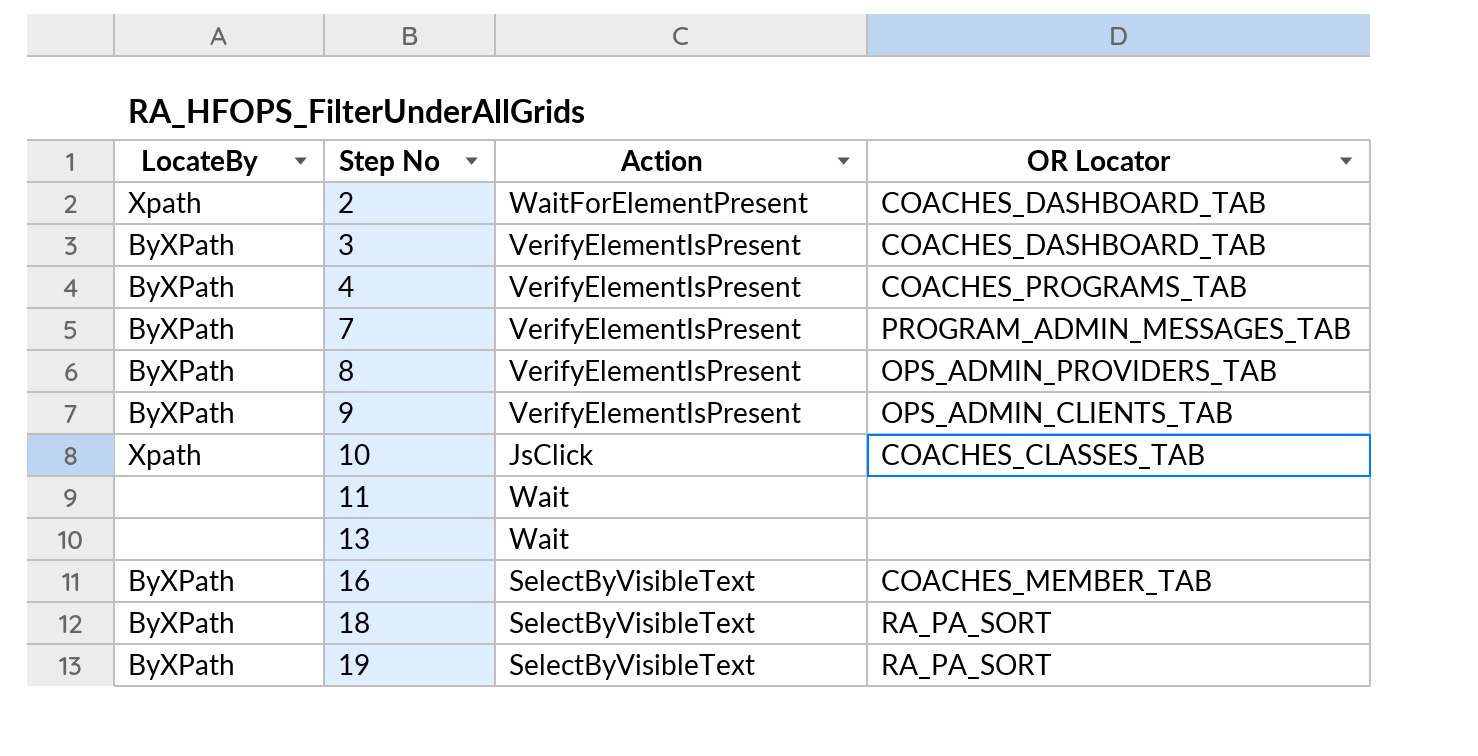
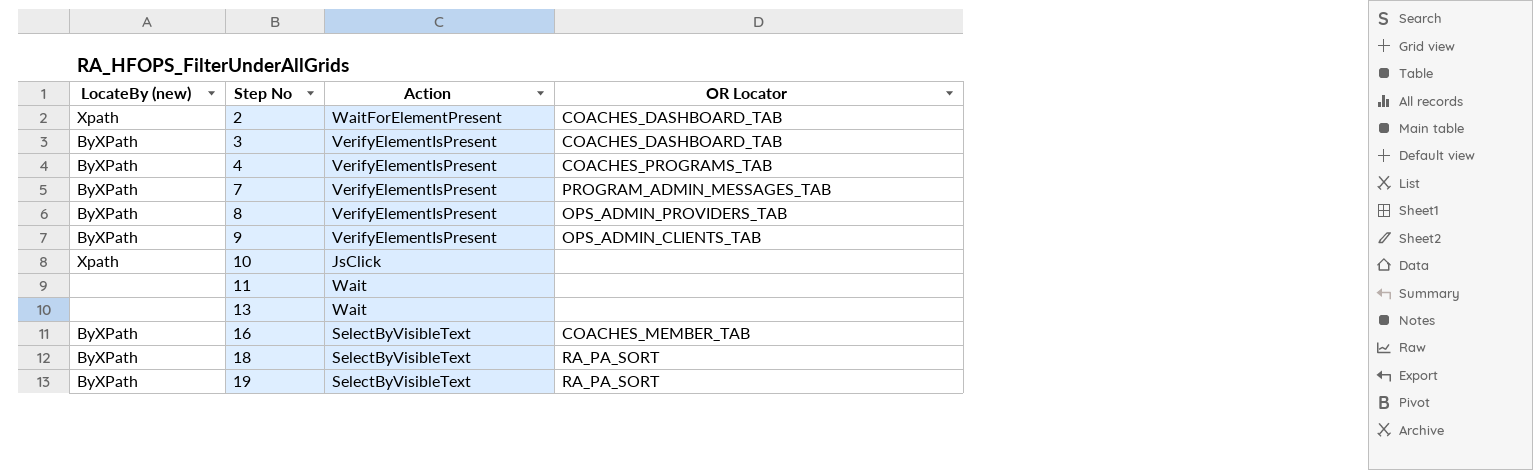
column name: LocateBy -> LocateBy (new)
10 | OR Locator: COACHES_CLASSES_TAB -> none

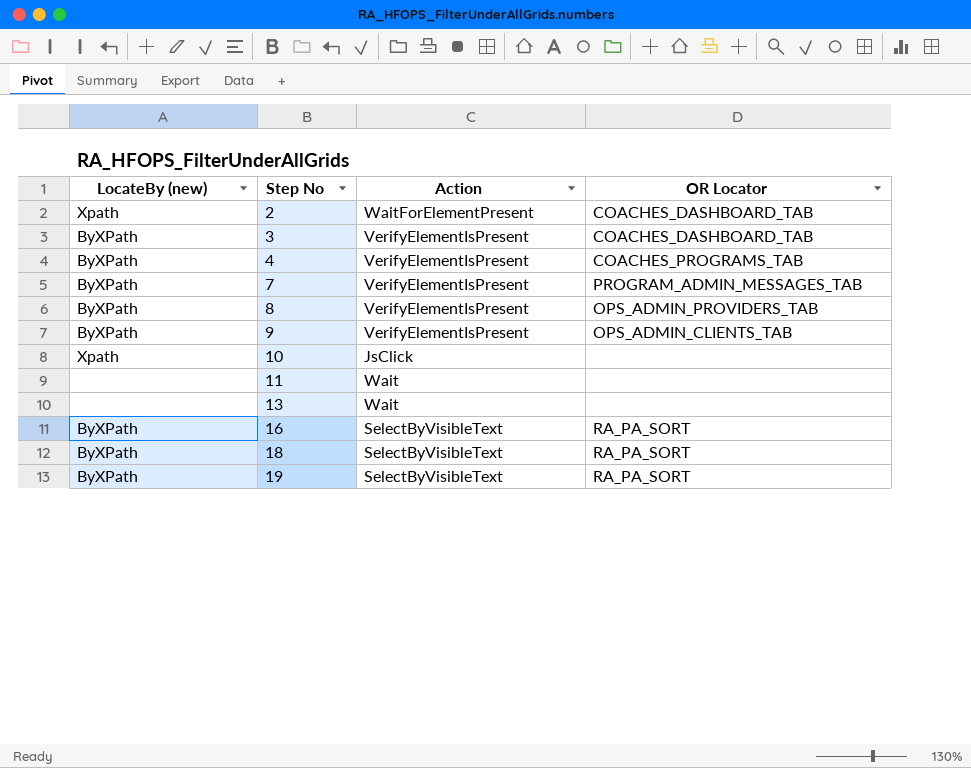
16 | OR Locator: COACHES_MEMBER_TAB -> RA_PA_SORT

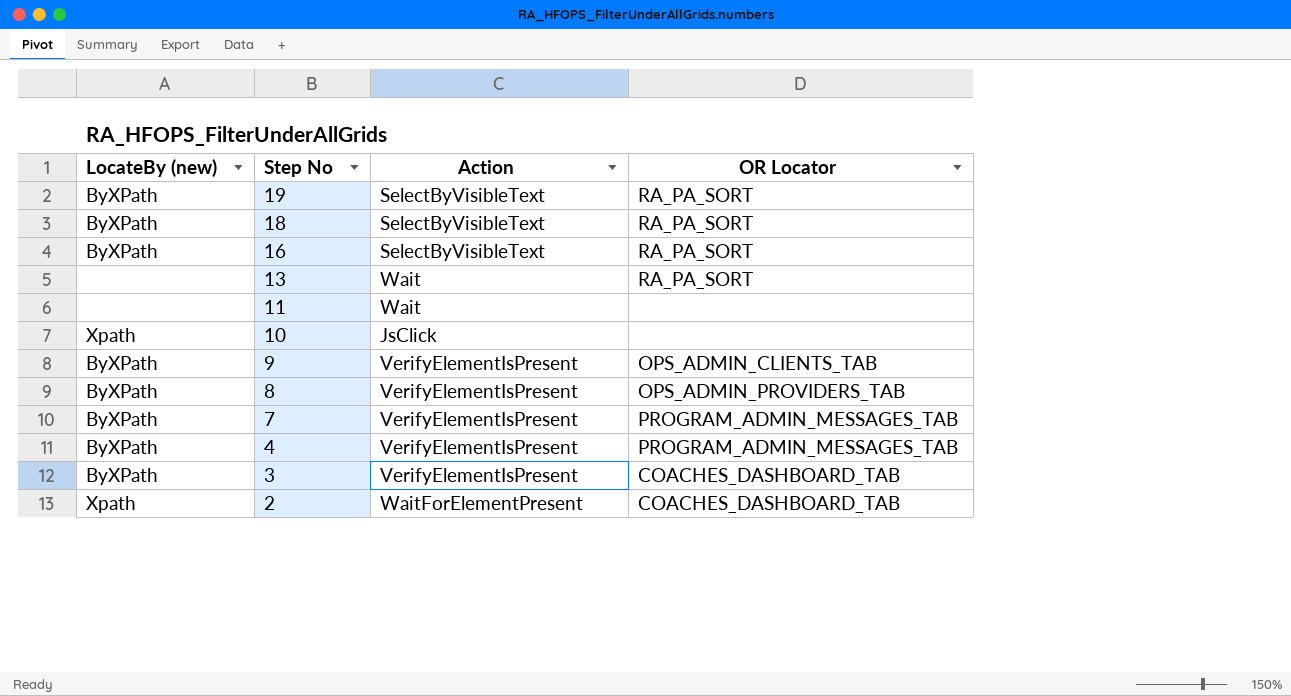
row order: Step No ascending -> Step No descending
13 | OR Locator: none -> RA_PA_SORT
4 | OR Locator: COACHES_PROGRAMS_TAB -> PROGRAM_ADMIN_MESSAGES_TAB

